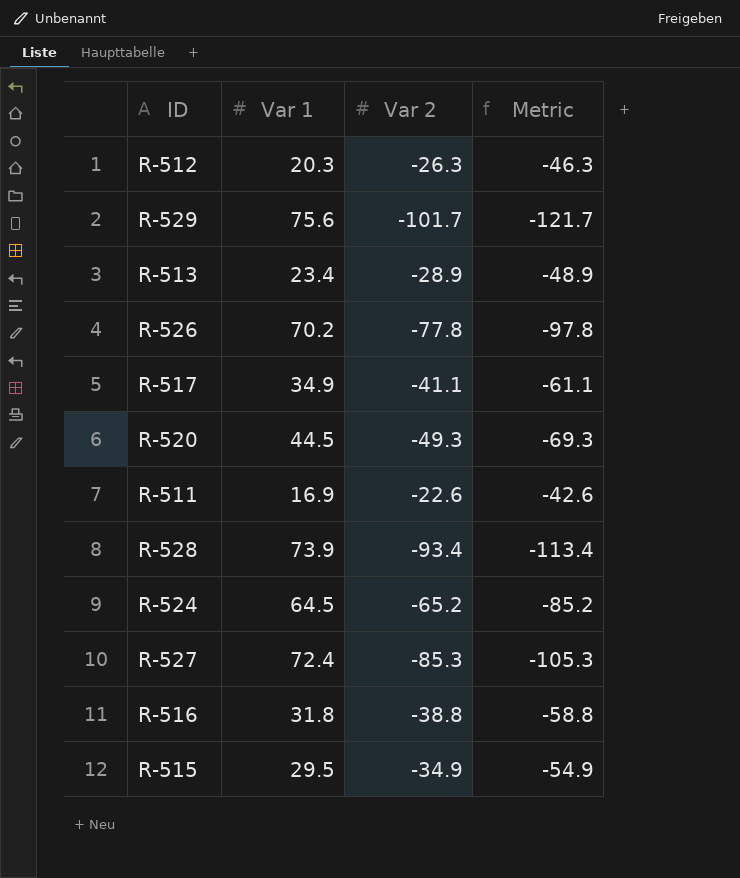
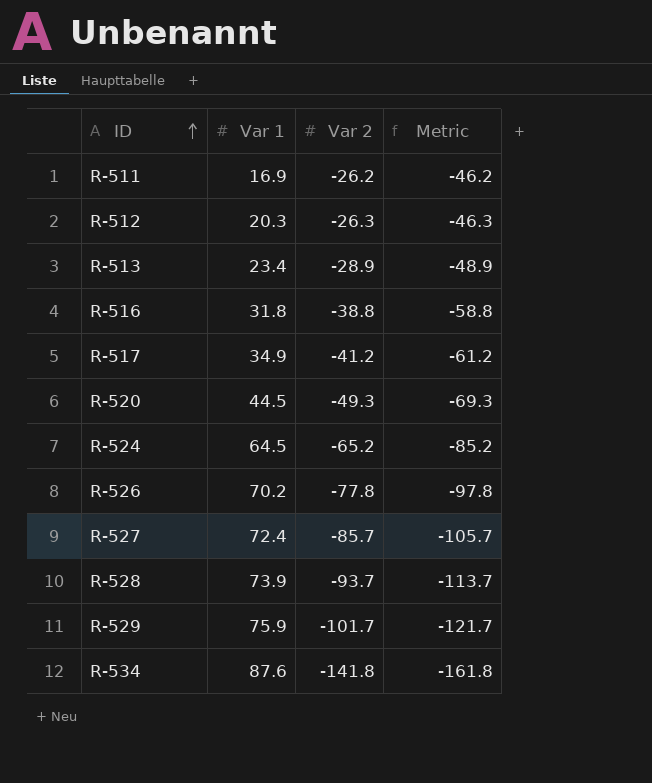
row order: none -> ID ascending
row R-515: 29.5 | -34.9 | -54.9 -> none
R-511 | Var 2: -22.6 -> -26.2
R-511 | Metric: -42.6 -> -46.2
R-517 | Var 2: -41.1 -> -41.2
R-517 | Metric: -61.1 -> -61.2
R-527 | Var 2: -85.3 -> -85.7
R-527 | Metric: -105.3 -> -105.7
R-528 | Var 2: -93.4 -> -93.7
R-528 | Metric: -113.4 -> -113.7
R-529 | Var 1: 75.6 -> 75.9
row R-534: none -> 87.6 | -141.8 | -161.8

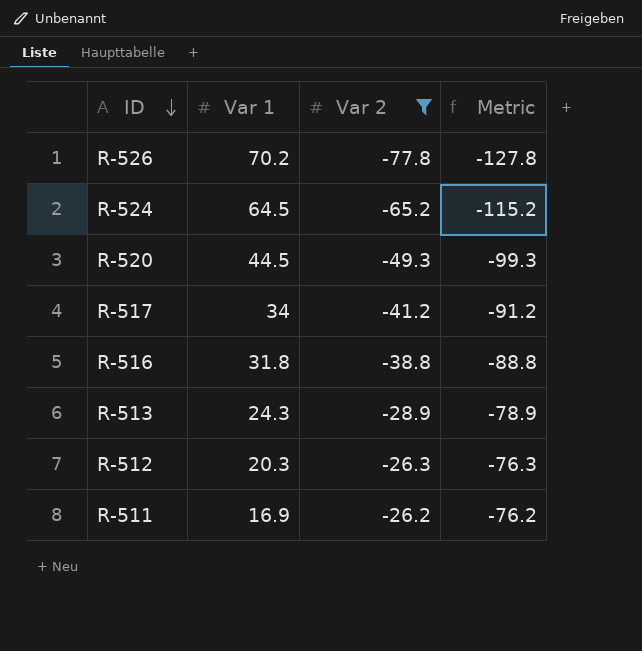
filter: none -> Var 2 >= -77.8
row order: ID ascending -> ID descending
column Metric | formula: [Var 2] - 20 -> [Var 2] - 50
R-517 | Var 1: 34.9 -> 34
R-513 | Var 1: 23.4 -> 24.3

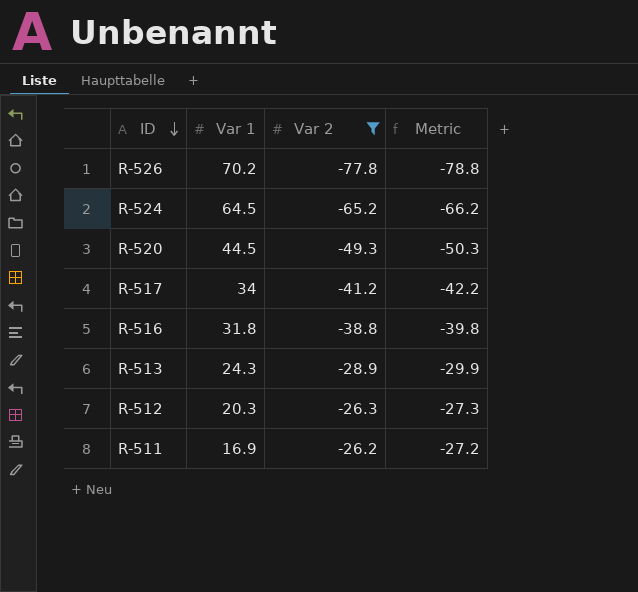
column Metric | formula: [Var 2] - 50 -> [Var 2] - 1

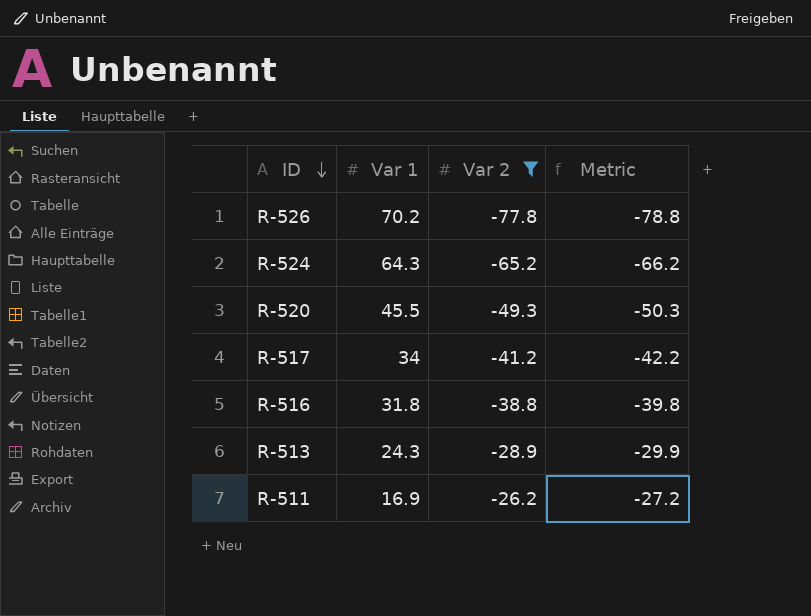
row R-512: 20.3 | -26.3 | -27.3 -> none
R-524 | Var 1: 64.5 -> 64.3
R-520 | Var 1: 44.5 -> 45.5

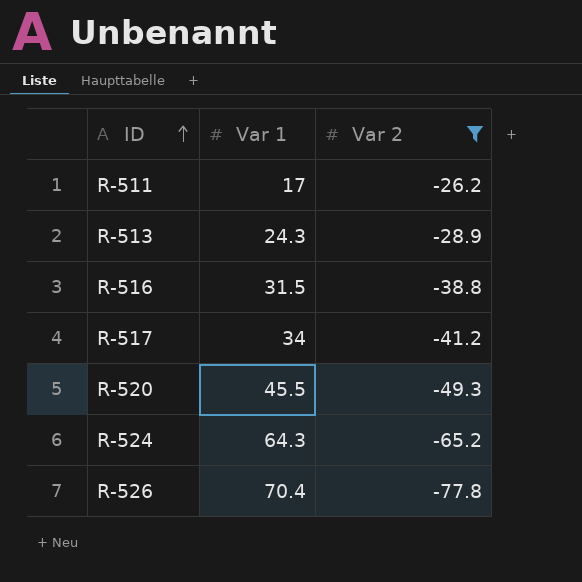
row order: ID descending -> ID ascending
column Metric | formula: [Var 2] - 1 -> none
R-511 | Var 1: 16.9 -> 17
R-516 | Var 1: 31.8 -> 31.5
R-526 | Var 1: 70.2 -> 70.4

